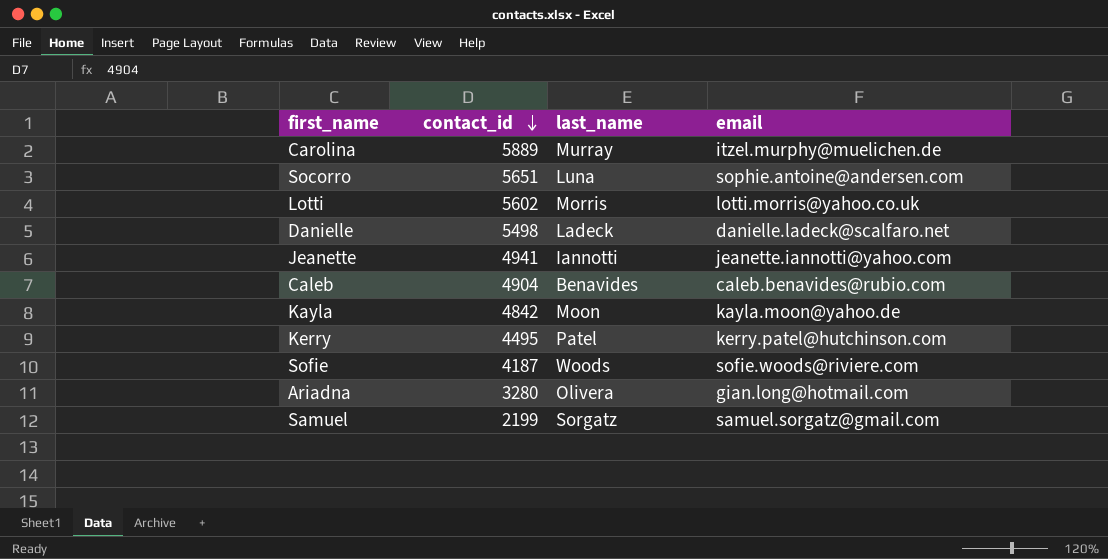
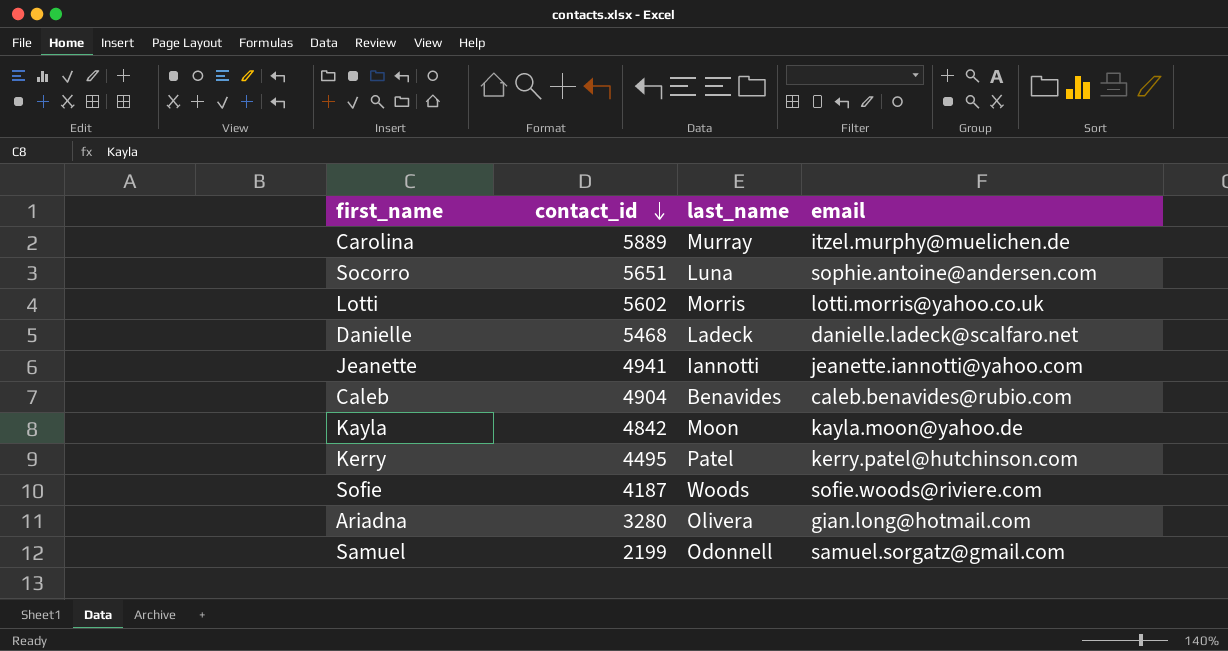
Danielle | contact_id: 5498 -> 5468
Samuel | last_name: Sorgatz -> Odonnell

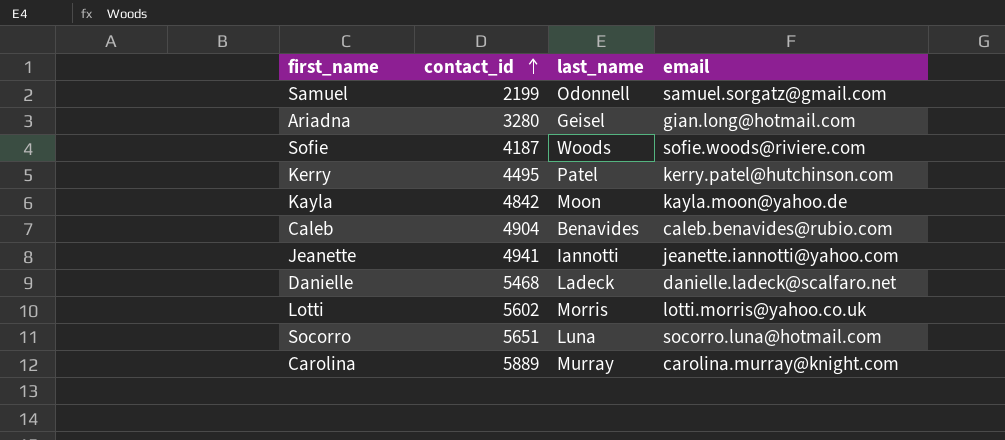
row order: contact_id descending -> contact_id ascending
Ariadna | last_name: Olivera -> Geisel
Socorro | email: sophie.antoine@andersen.com -> socorro.luna@hotmail.com
Carolina | email: itzel.murphy@muelichen.de -> carolina.murray@knight.com

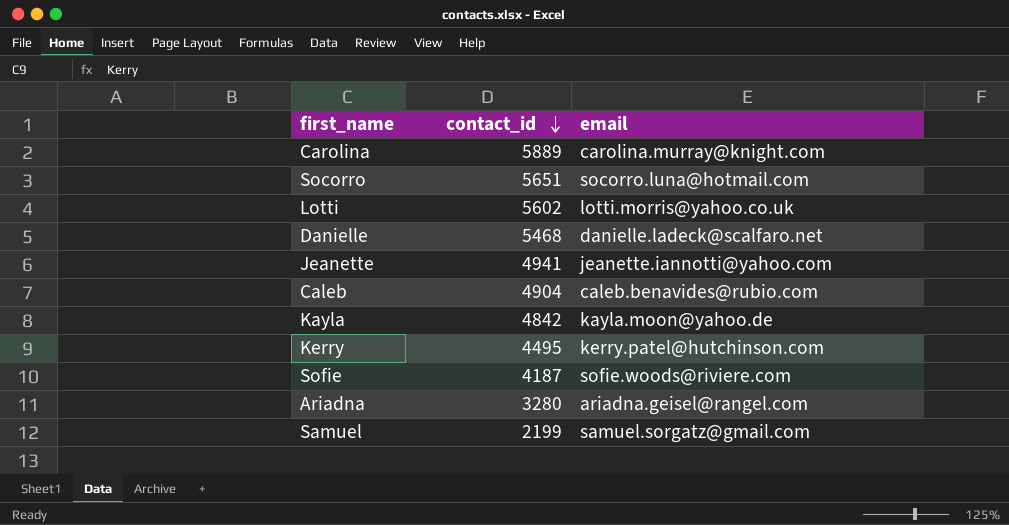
row order: contact_id ascending -> contact_id descending
column last_name | position: 3 -> none
Ariadna | email: gian.long@hotmail.com -> ariadna.geisel@rangel.com

